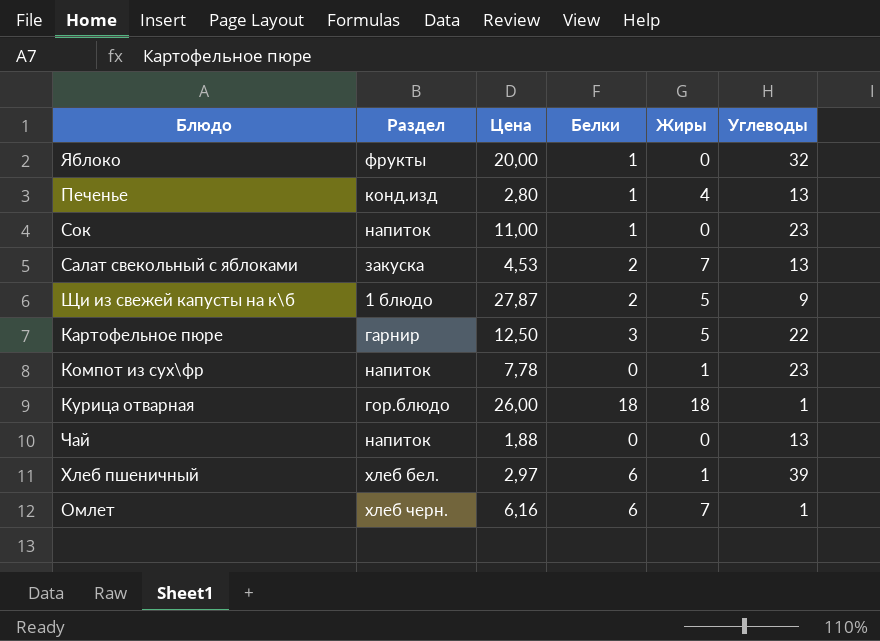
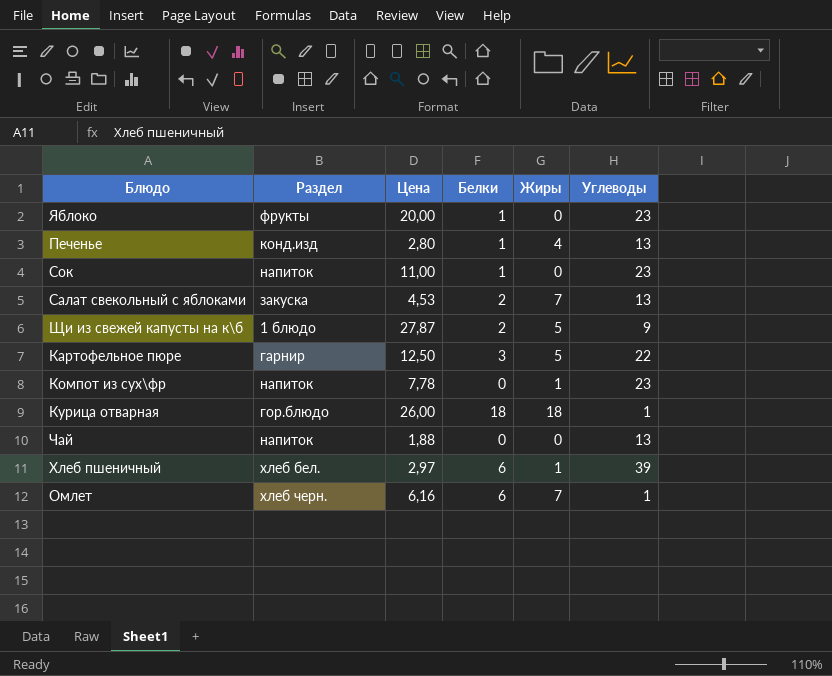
Яблоко | Углеводы: 32 -> 23

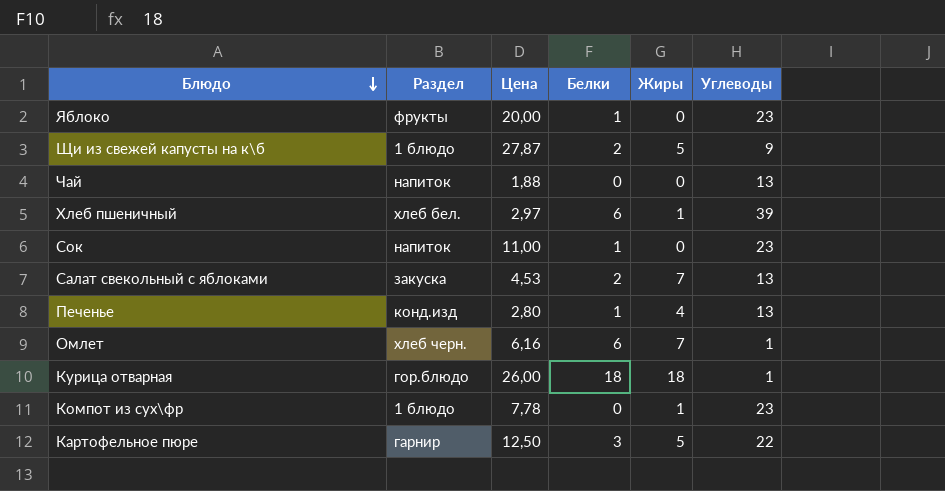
row order: none -> Блюдо descending
Компот из сух\фр | Раздел: напиток -> 1 блюдо

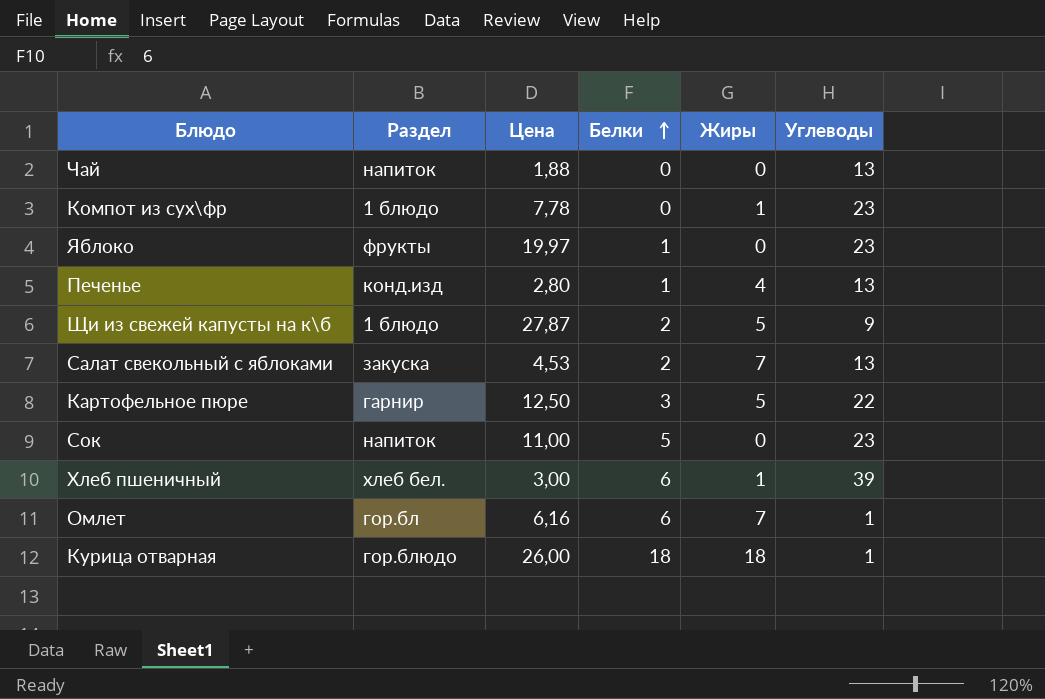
row order: Блюдо descending -> Белки ascending
Яблоко | Цена: 20,00 -> 19,97
Сок | Белки: 1 -> 5
Хлеб пшеничный | Цена: 2,97 -> 3,00
Омлет | Раздел: хлеб черн. -> гор.бл

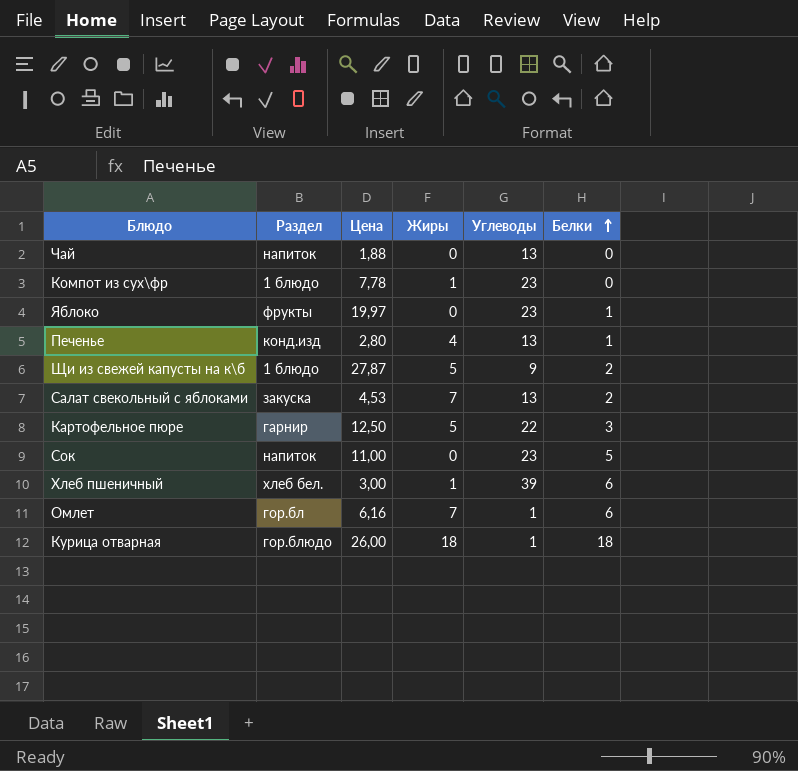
column Белки | position: 4 -> 6

